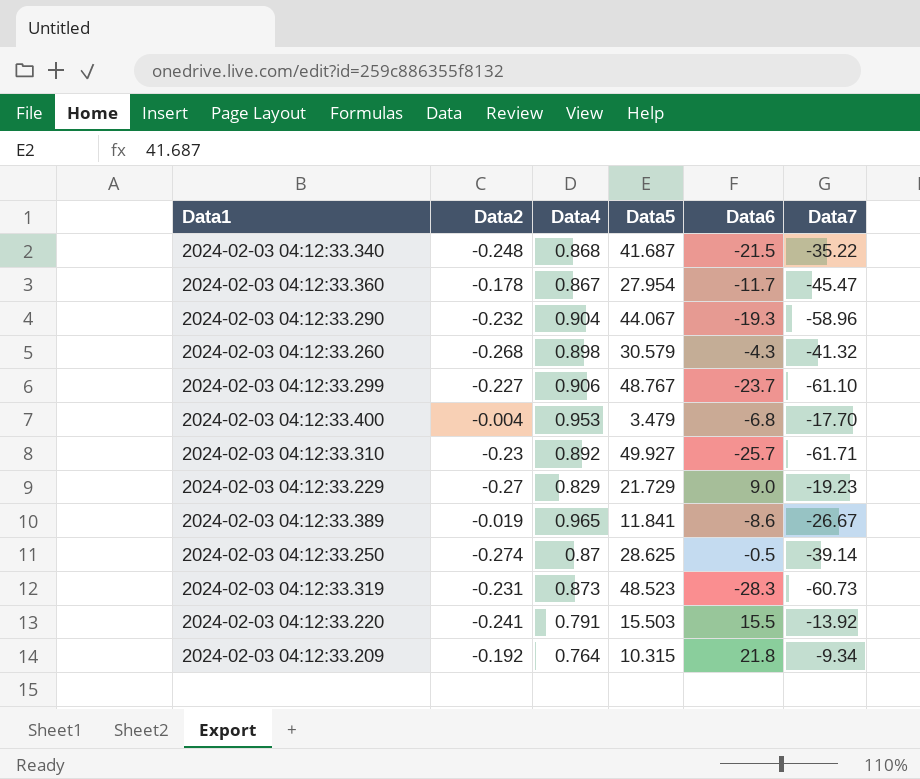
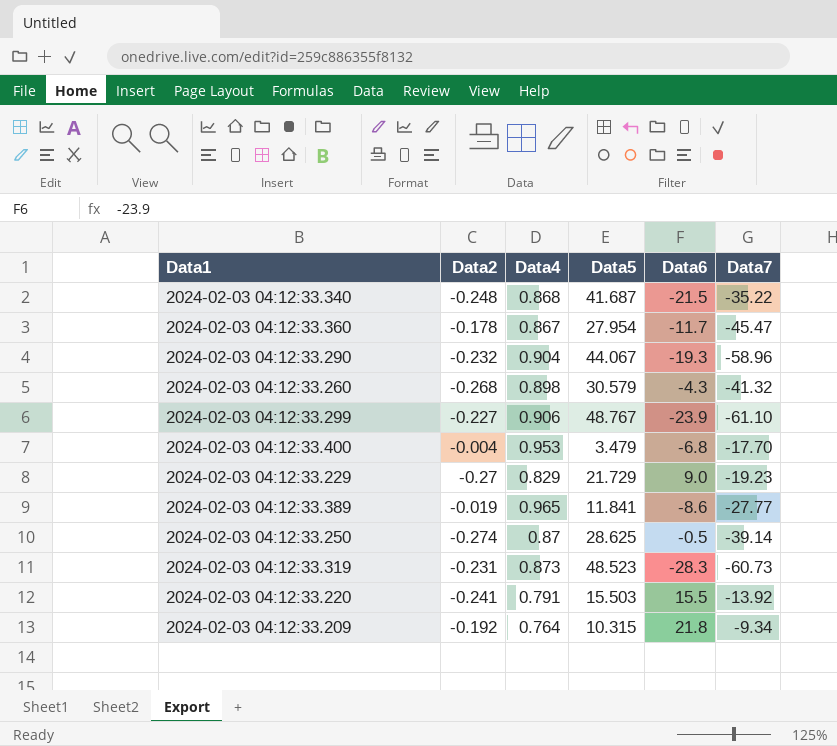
row 2024-02-03 04:12:33.310: -0.23 | 0.892 | 49.927 | -25.7 | -61.71 -> none
2024-02-03 04:12:33.299 | Data6: -23.7 -> -23.9
2024-02-03 04:12:33.389 | Data7: -26.67 -> -27.77

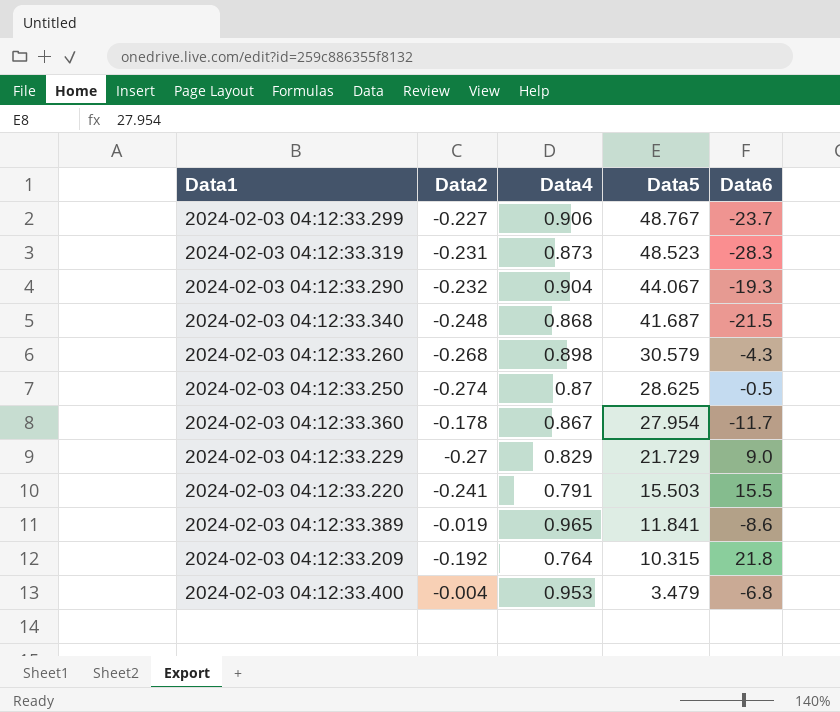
row order: none -> Data5 descending
column Data7 | position: 6 -> none
2024-02-03 04:12:33.299 | Data6: -23.9 -> -23.7

